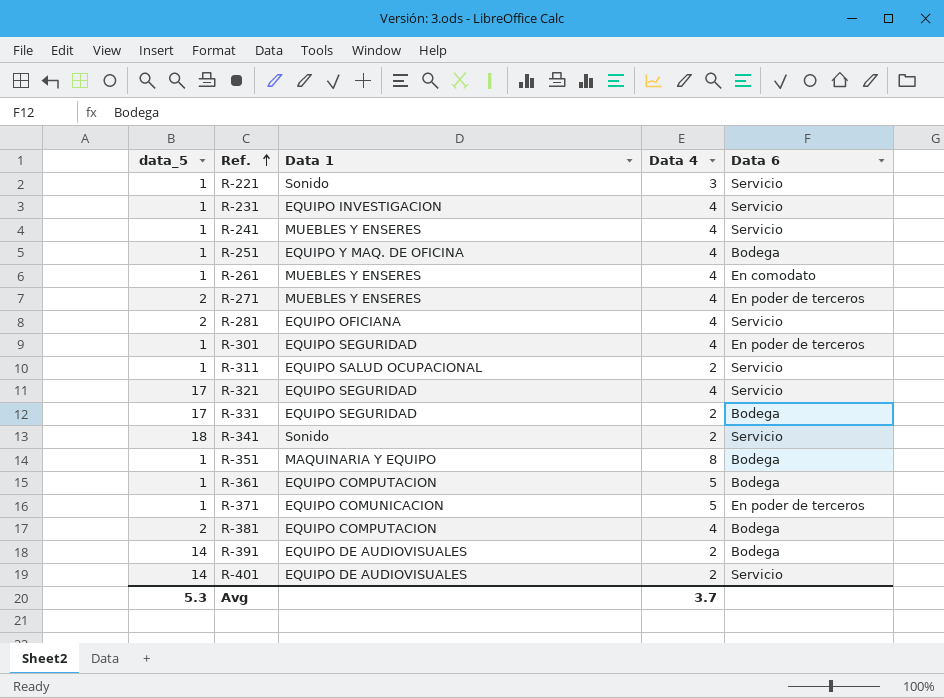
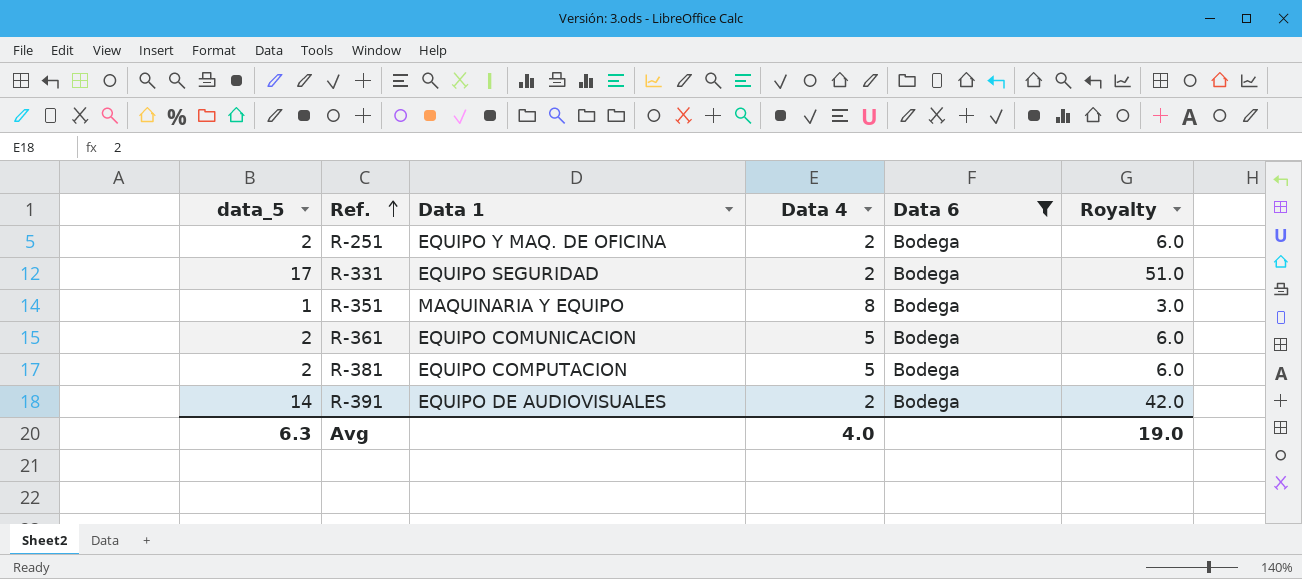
filter: none -> Data 6 = Bodega
column Royalty | formula: none -> [data_5] * 3
R-251 | data_5: 1 -> 2
R-251 | Data 4: 4 -> 2
R-361 | data_5: 1 -> 2
R-361 | Data 1: EQUIPO COMPUTACION -> EQUIPO COMUNICACION
R-381 | Data 4: 4 -> 5
Avg | data_5: 5.3 -> 6.3
Avg | Data 4: 3.7 -> 4.0

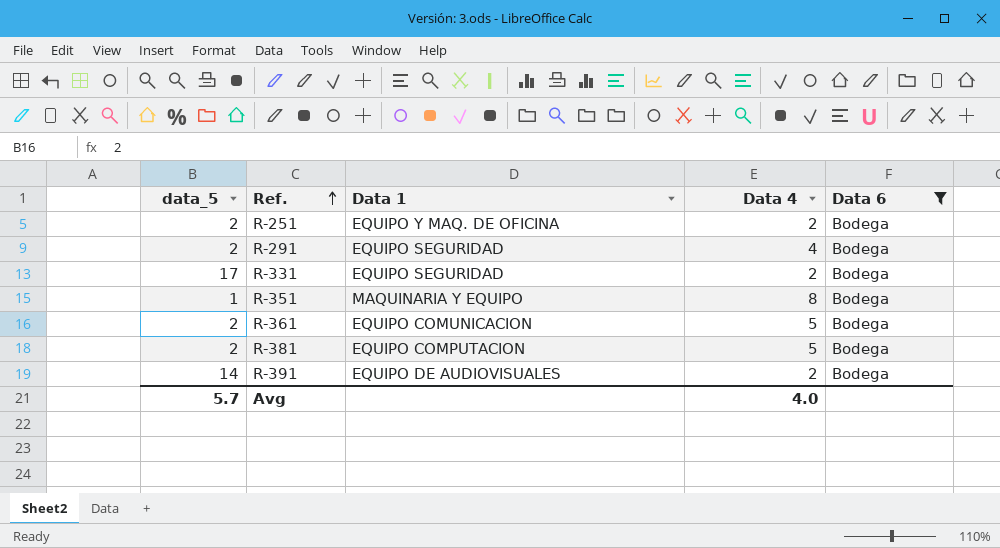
column Royalty | formula: [data_5] * 3 -> none
row R-291: none -> 2 | EQUIPO SEGURIDAD | 4 | Bodega
Avg | data_5: 6.3 -> 5.7

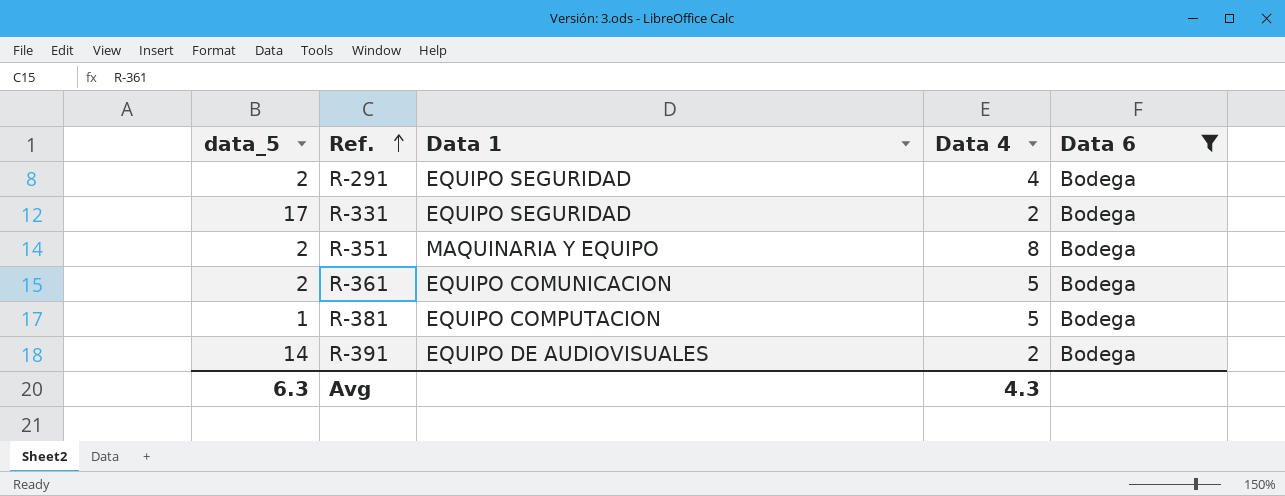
row R-251: 2 | EQUIPO Y MAQ. DE OFICINA | 2 | Bodega -> none
R-351 | data_5: 1 -> 2
R-381 | data_5: 2 -> 1
Avg | data_5: 5.7 -> 6.3
Avg | Data 4: 4.0 -> 4.3

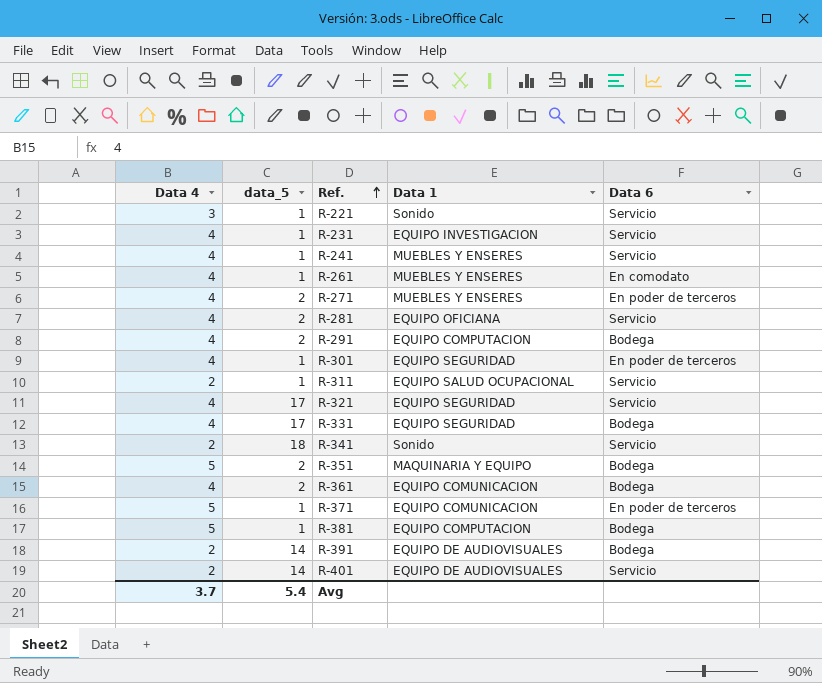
filter: Data 6 = Bodega -> none
column Data 4 | position: 4 -> 1
R-291 | Data 1: EQUIPO SEGURIDAD -> EQUIPO COMPUTACION
R-331 | Data 4: 2 -> 4
R-351 | Data 4: 8 -> 5
R-361 | Data 4: 5 -> 4
Avg | Data 4: 4.3 -> 3.7
Avg | data_5: 6.3 -> 5.4

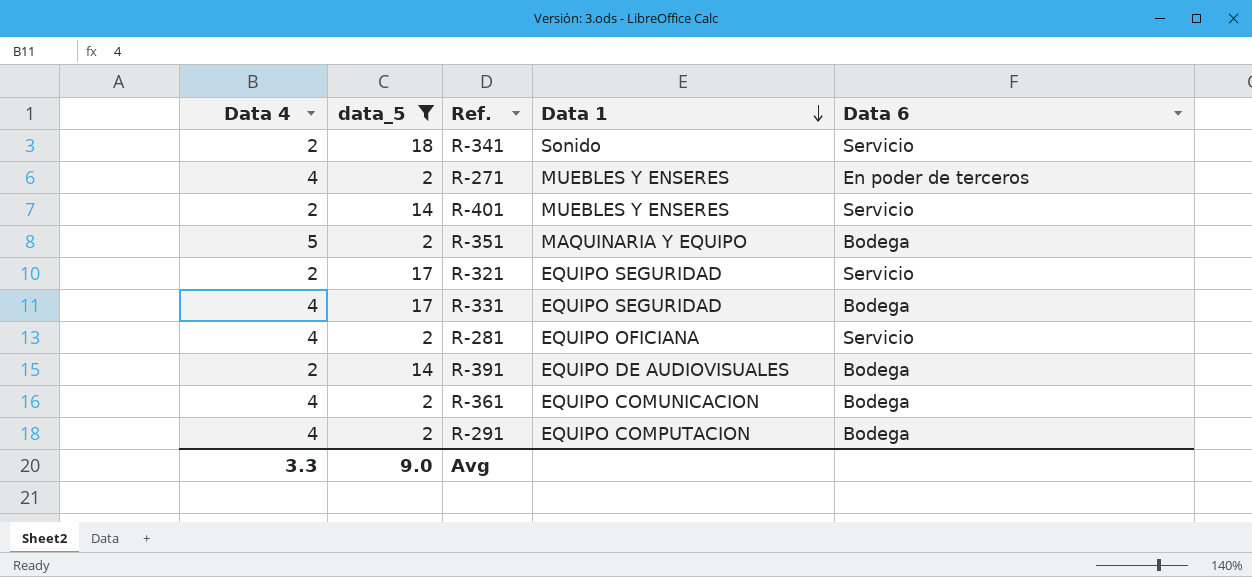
filter: none -> data_5 != 1
row order: Ref. ascending -> Data 1 descending
R-401 | Data 1: EQUIPO DE AUDIOVISUALES -> MUEBLES Y ENSERES
R-321 | Data 4: 4 -> 2
Avg | Data 4: 3.7 -> 3.3
Avg | data_5: 5.4 -> 9.0

